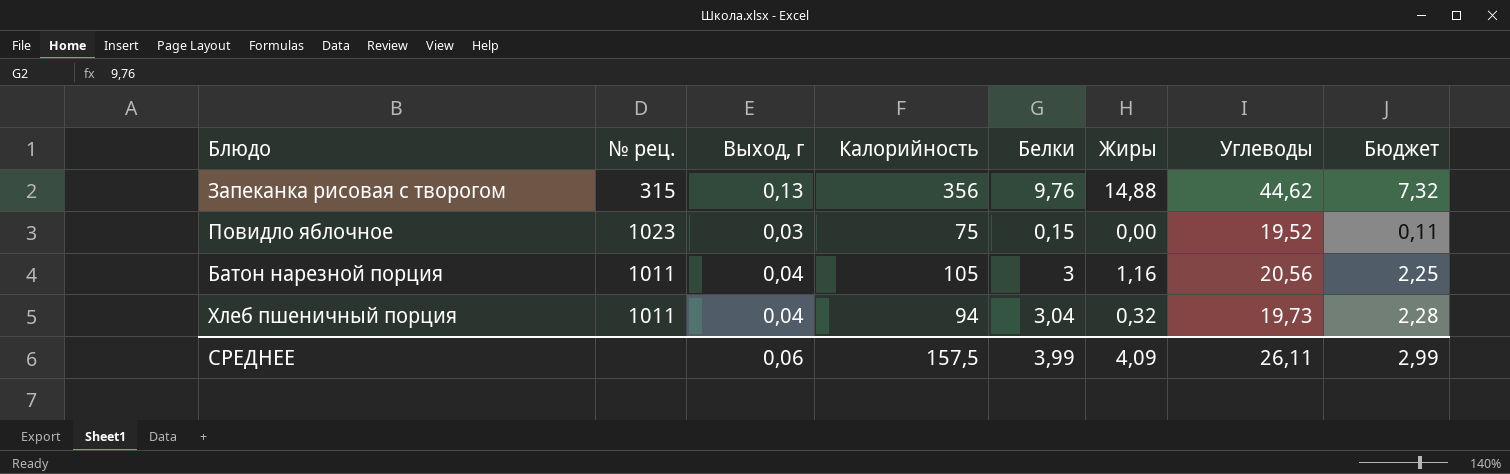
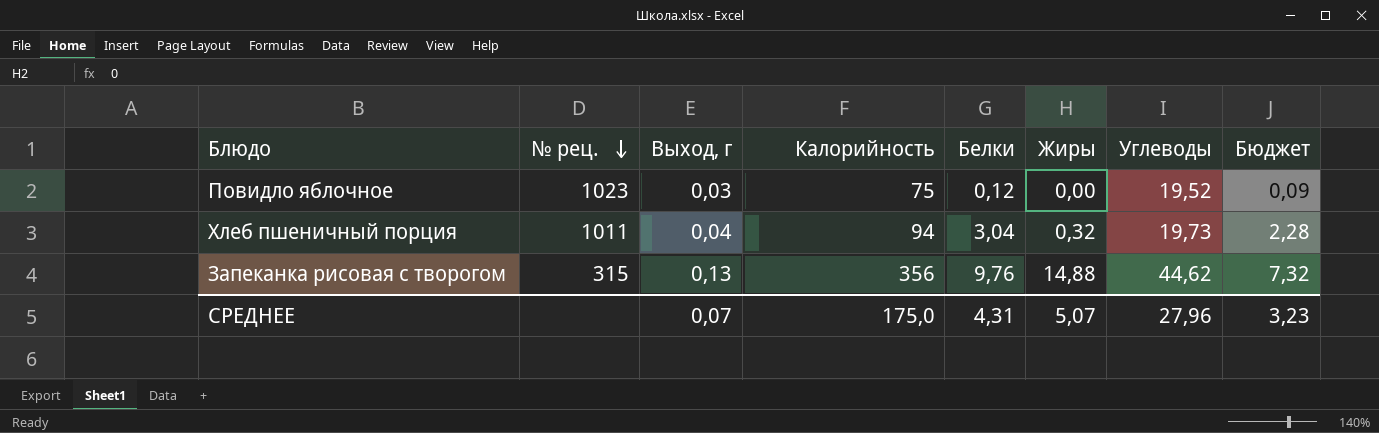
row order: none -> № рец. descending
row Батон нарезной порция: 1011 | 0,04 | 105 | 3 | 1,16 | 20,56 | 2,25 -> none
Повидло яблочное | Белки: 0,15 -> 0,12
Повидло яблочное | Бюджет: 0,11 -> 0,09
СРЕДНЕЕ | Выход, г: 0,06 -> 0,07
СРЕДНЕЕ | Калорийность: 157,5 -> 175,0
СРЕДНЕЕ | Белки: 3,99 -> 4,31
СРЕДНЕЕ | Жиры: 4,09 -> 5,07
СРЕДНЕЕ | Углеводы: 26,11 -> 27,96
СРЕДНЕЕ | Бюджет: 2,99 -> 3,23

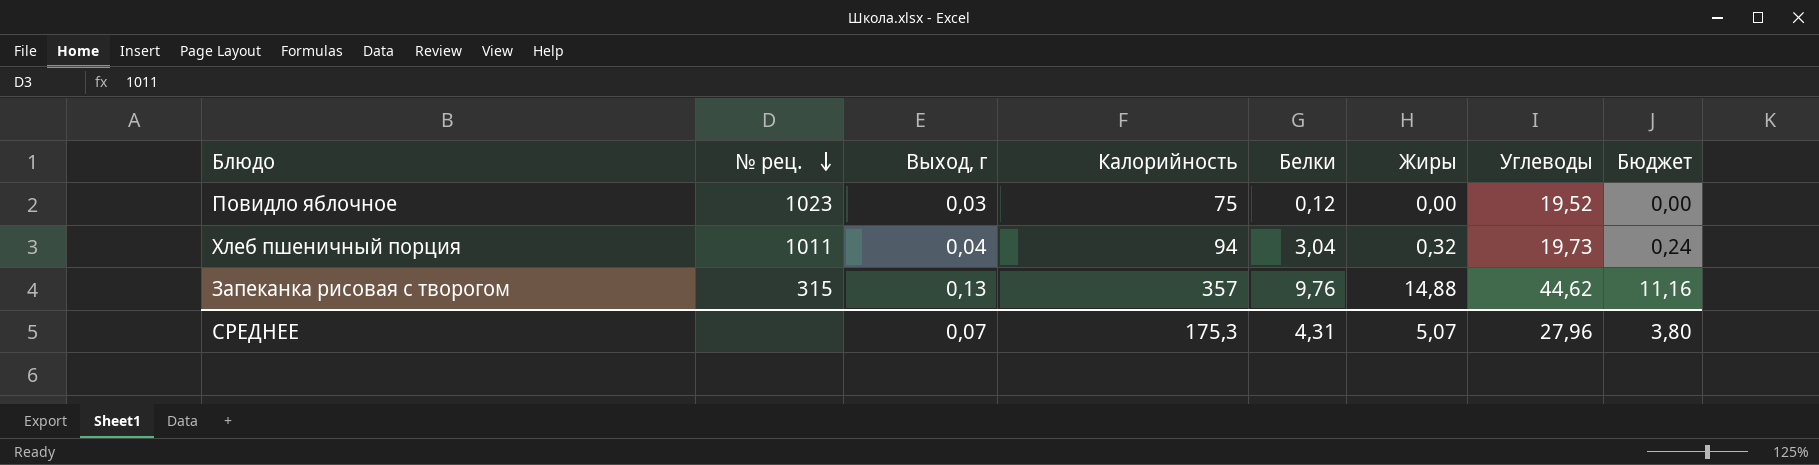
column Бюджет | formula: [Белки] * 0,75 -> [Жиры] * 0,75
Запеканка рисовая с творогом | Калорийность: 356 -> 357
СРЕДНЕЕ | Калорийность: 175,0 -> 175,3
СРЕДНЕЕ | Бюджет: 3,23 -> 3,80

